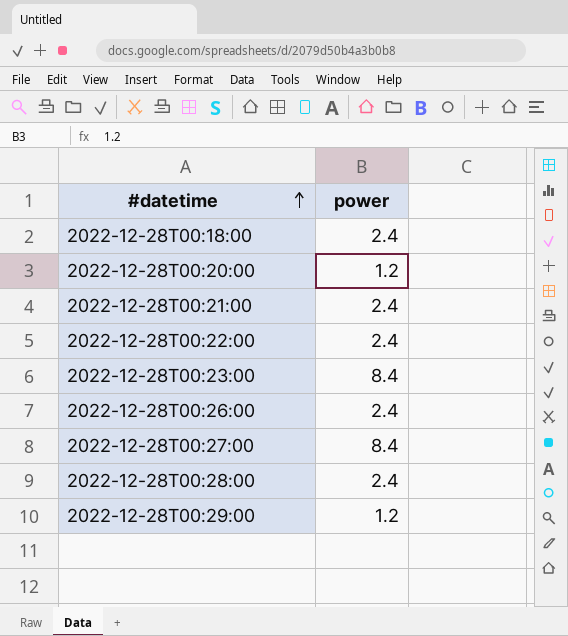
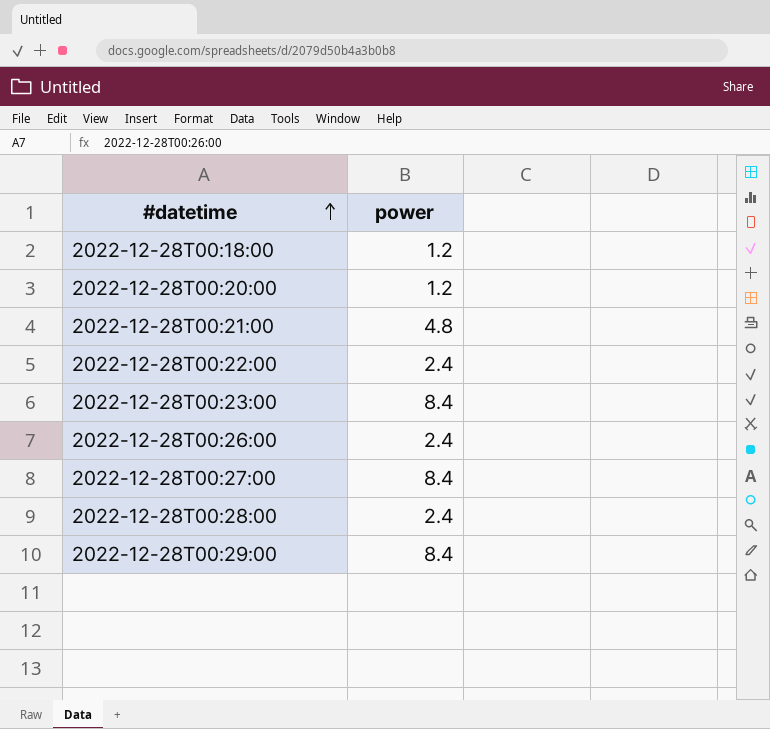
2022-12-28T00:18:00 | power: 2.4 -> 1.2
2022-12-28T00:21:00 | power: 2.4 -> 4.8
2022-12-28T00:29:00 | power: 1.2 -> 8.4

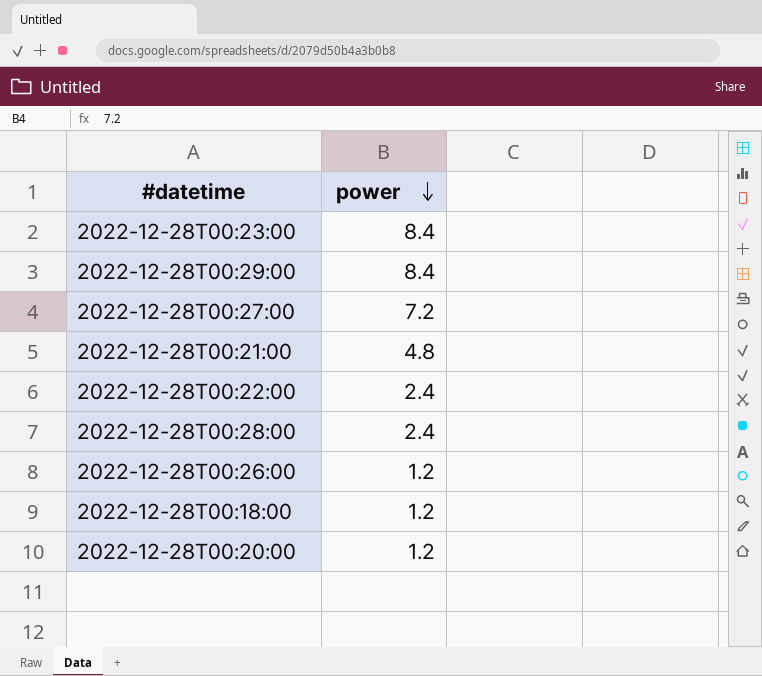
row order: #datetime ascending -> power descending
2022-12-28T00:27:00 | power: 8.4 -> 7.2
2022-12-28T00:26:00 | power: 2.4 -> 1.2

